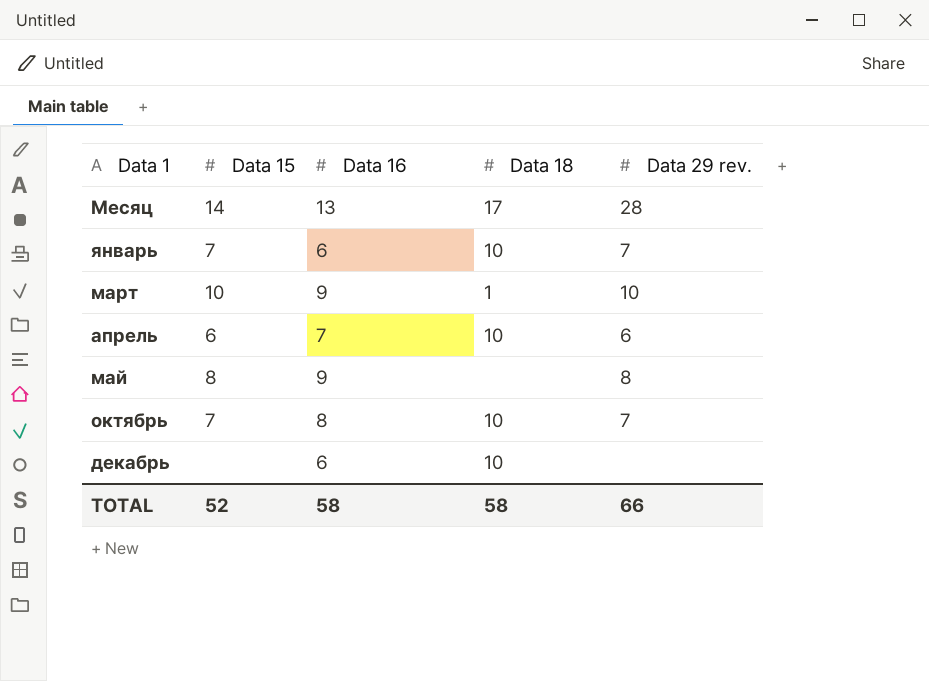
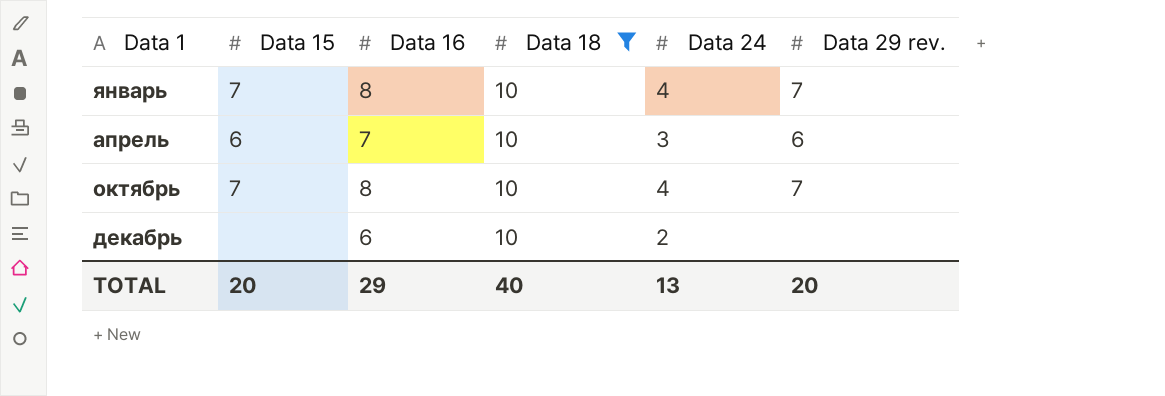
filter: none -> Data 18 = 10
column Data 24 | position: none -> 5
январь | Data 16: 6 -> 8
TOTAL | Data 15: 52 -> 20
TOTAL | Data 16: 58 -> 29
TOTAL | Data 18: 58 -> 40
TOTAL | Data 29 rev.: 66 -> 20

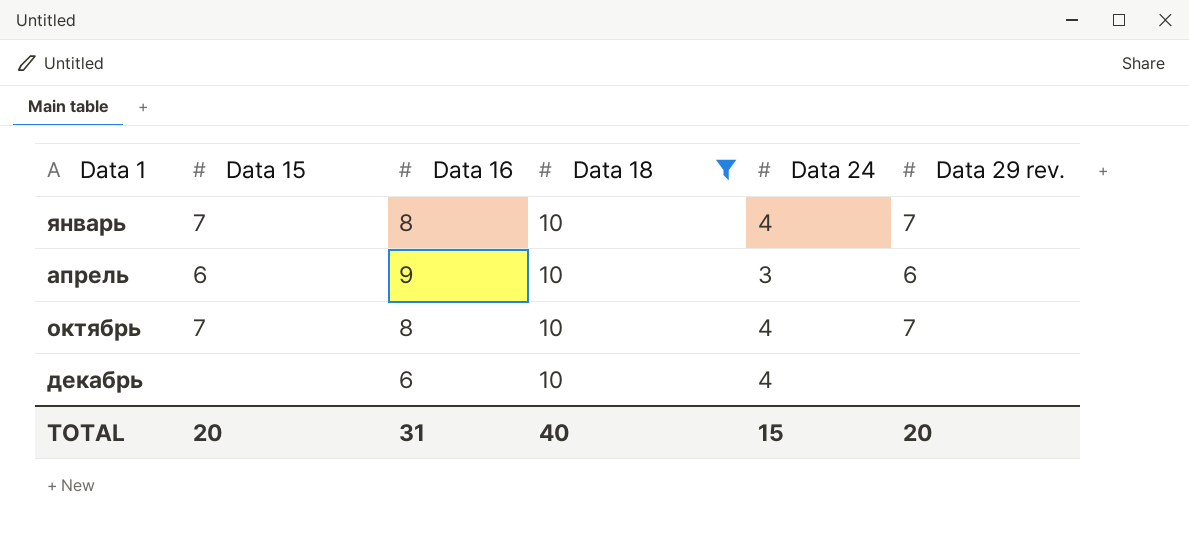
апрель | Data 16: 7 -> 9
декабрь | Data 24: 2 -> 4
TOTAL | Data 16: 29 -> 31
TOTAL | Data 24: 13 -> 15

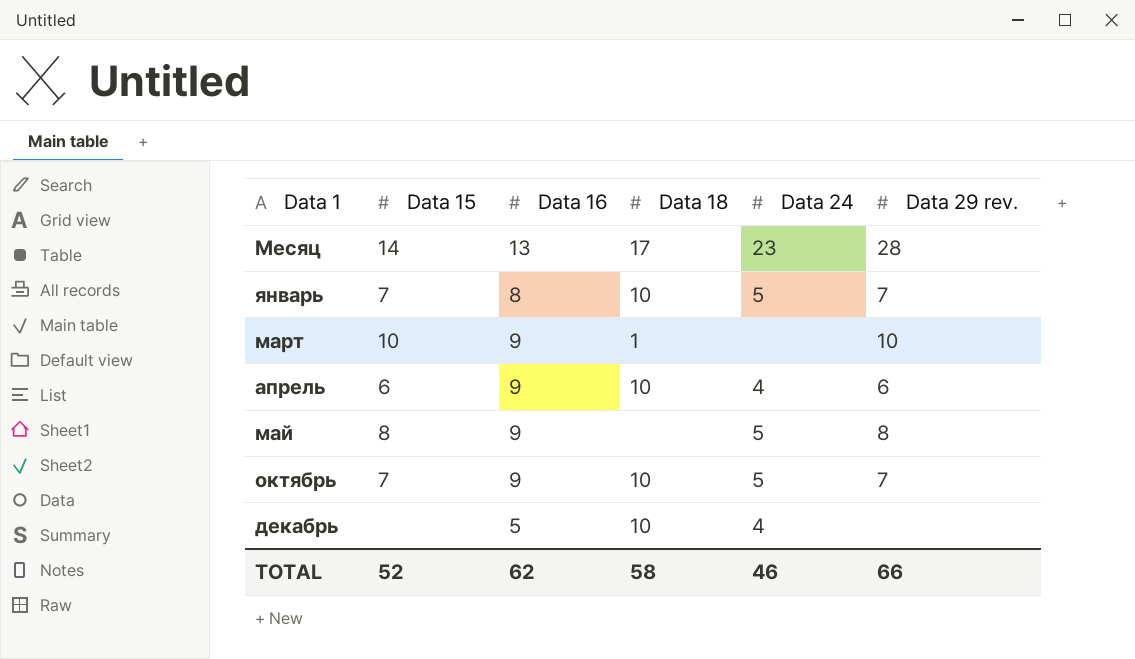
filter: Data 18 = 10 -> none
январь | Data 24: 4 -> 5
апрель | Data 24: 3 -> 4
октябрь | Data 16: 8 -> 9
октябрь | Data 24: 4 -> 5
декабрь | Data 16: 6 -> 5
TOTAL | Data 15: 20 -> 52
TOTAL | Data 16: 31 -> 62
TOTAL | Data 18: 40 -> 58
TOTAL | Data 24: 15 -> 46
TOTAL | Data 29 rev.: 20 -> 66

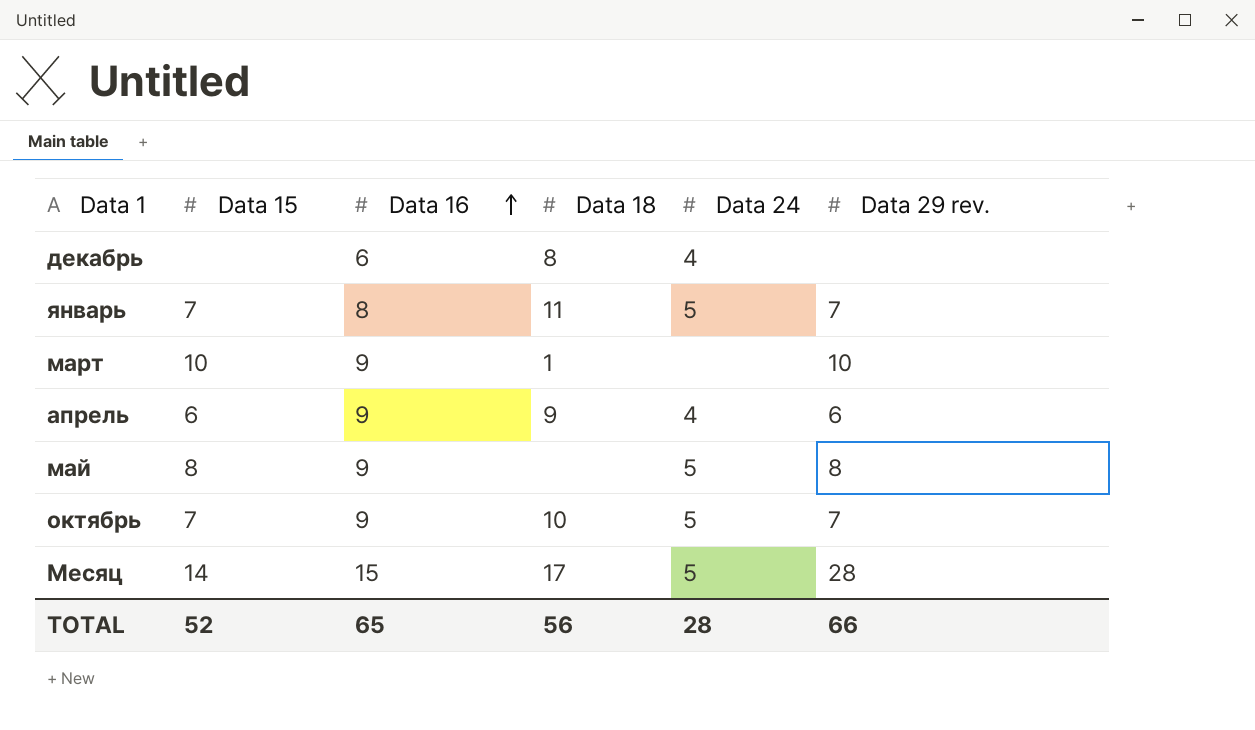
row order: none -> Data 16 ascending
декабрь | Data 16: 5 -> 6
декабрь | Data 18: 10 -> 8
январь | Data 18: 10 -> 11
апрель | Data 18: 10 -> 9
Месяц | Data 16: 13 -> 15
Месяц | Data 24: 23 -> 5
TOTAL | Data 16: 62 -> 65
TOTAL | Data 18: 58 -> 56
TOTAL | Data 24: 46 -> 28

